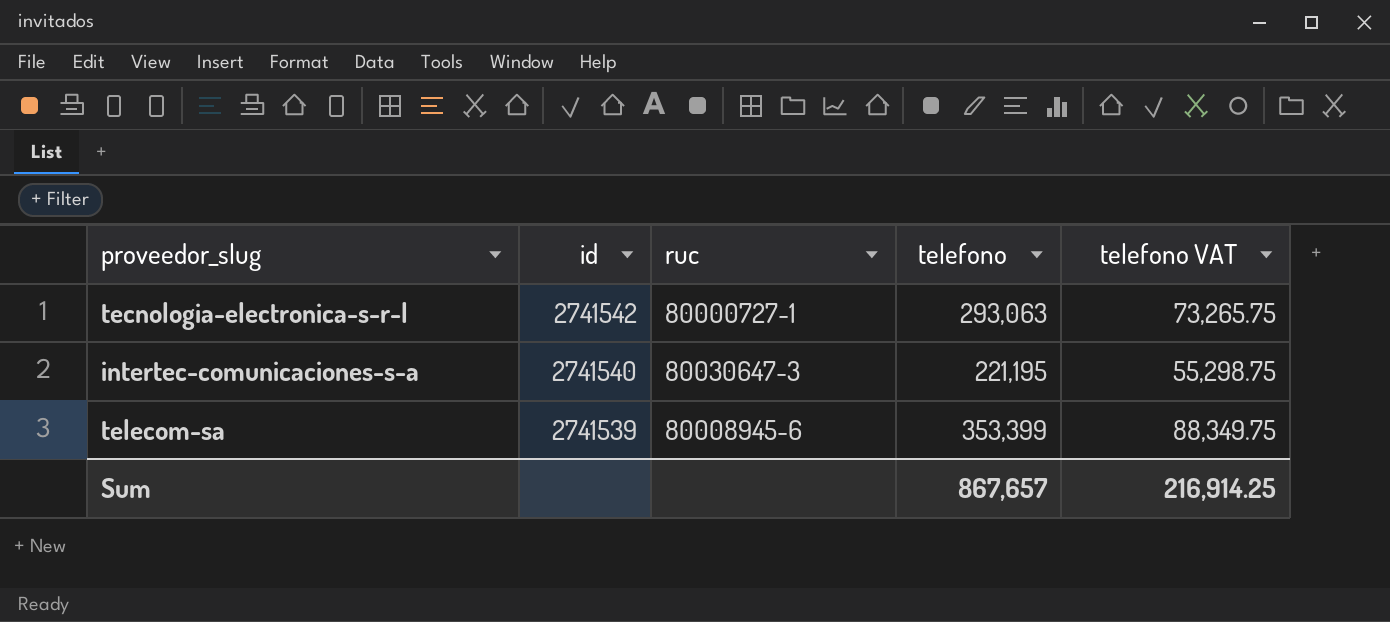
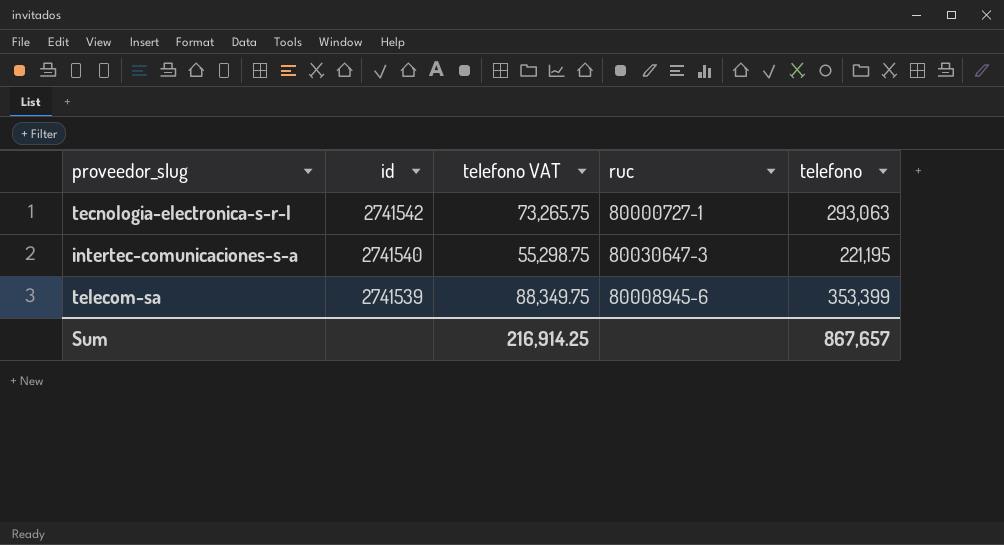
column telefono VAT | position: 5 -> 3

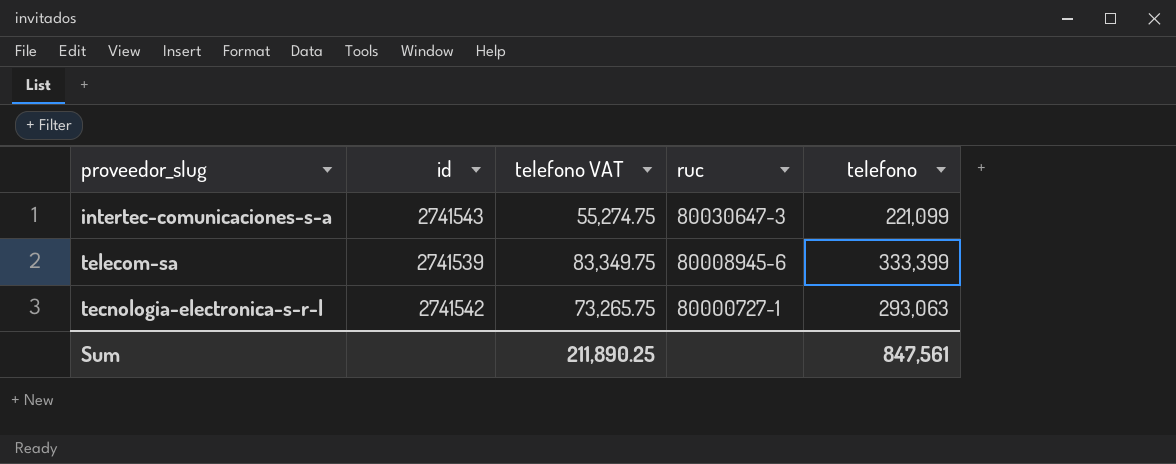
row order: id descending -> ruc descending
intertec-comunicaciones-s-a | id: 2741540 -> 2741543
intertec-comunicaciones-s-a | telefono VAT: 55,298.75 -> 55,274.75
intertec-comunicaciones-s-a | telefono: 221,195 -> 221,099
telecom-sa | telefono VAT: 88,349.75 -> 83,349.75
telecom-sa | telefono: 353,399 -> 333,399
Sum | telefono VAT: 216,914.25 -> 211,890.25
Sum | telefono: 867,657 -> 847,561

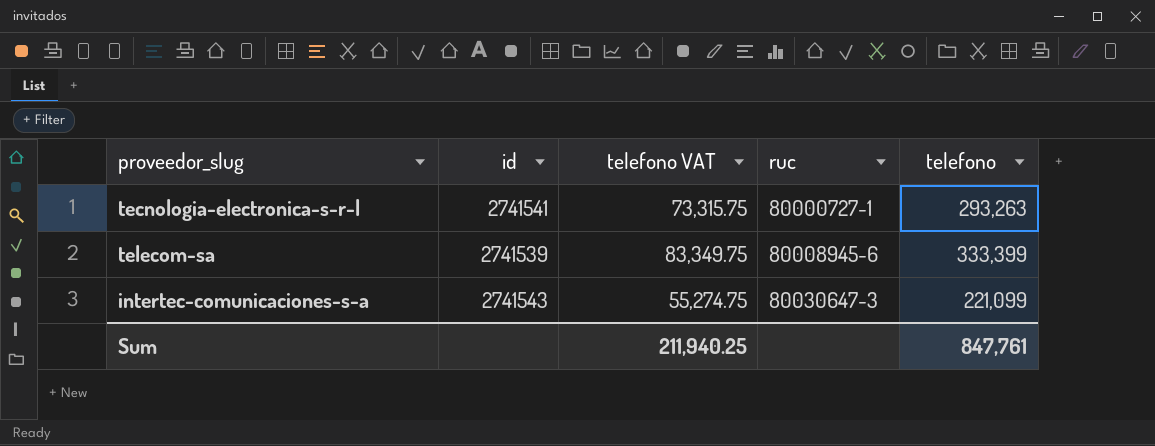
row order: ruc descending -> ruc ascending
tecnologia-electronica-s-r-l | id: 2741542 -> 2741541
tecnologia-electronica-s-r-l | telefono VAT: 73,265.75 -> 73,315.75
tecnologia-electronica-s-r-l | telefono: 293,063 -> 293,263
Sum | telefono VAT: 211,890.25 -> 211,940.25
Sum | telefono: 847,561 -> 847,761

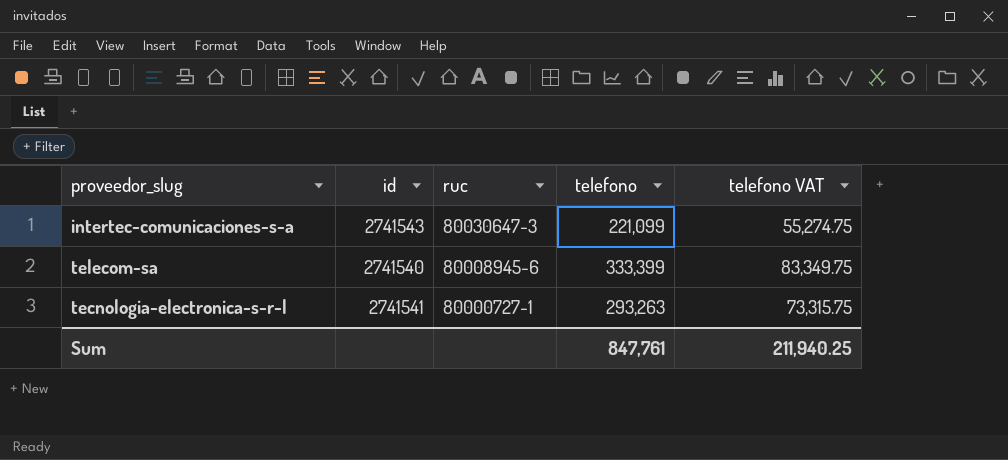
row order: ruc ascending -> ruc descending
column telefono VAT | position: 3 -> 5
telecom-sa | id: 2741539 -> 2741540

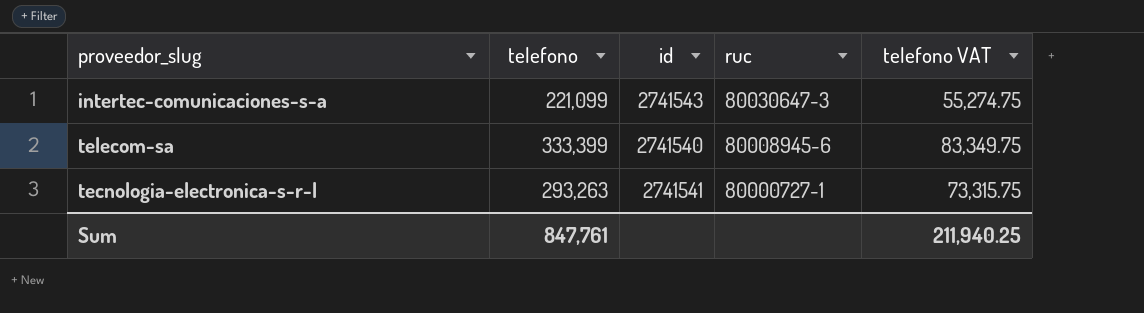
column telefono | position: 4 -> 2

